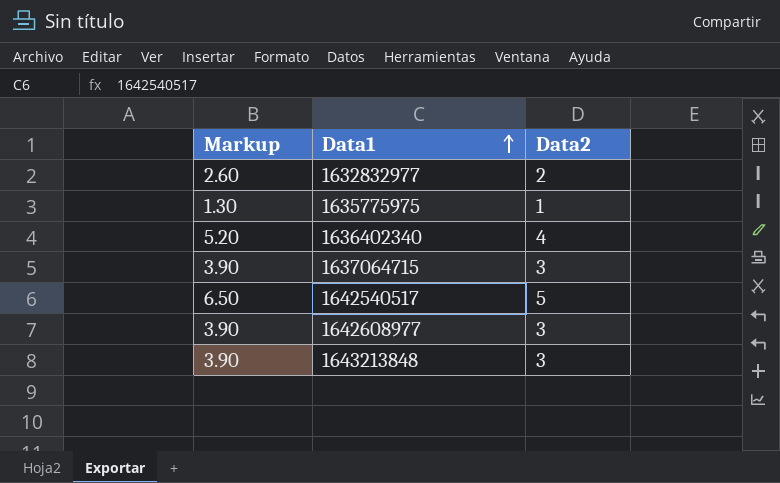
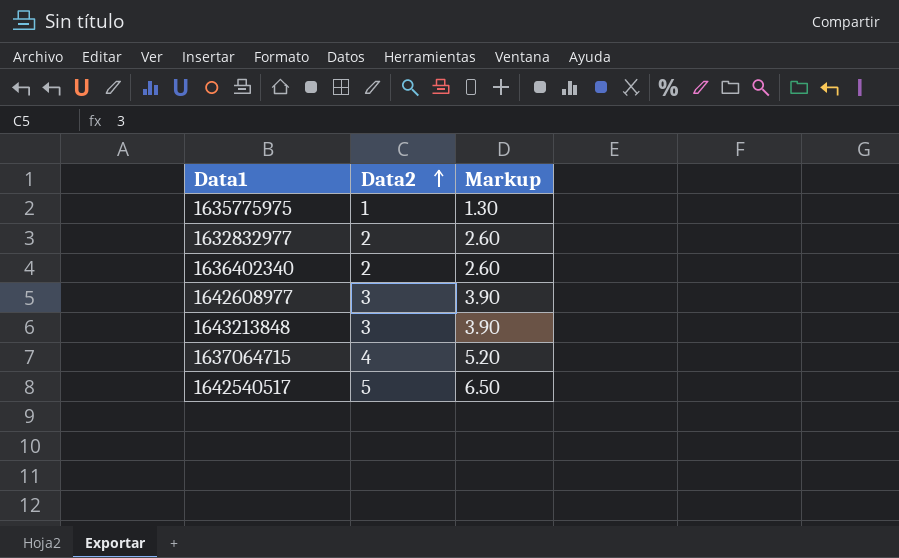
row order: Data1 ascending -> Data2 ascending
column Markup | position: 1 -> 3
1636402340 | Data2: 4 -> 2
1636402340 | Markup: 5.20 -> 2.60
1637064715 | Data2: 3 -> 4
1637064715 | Markup: 3.90 -> 5.20

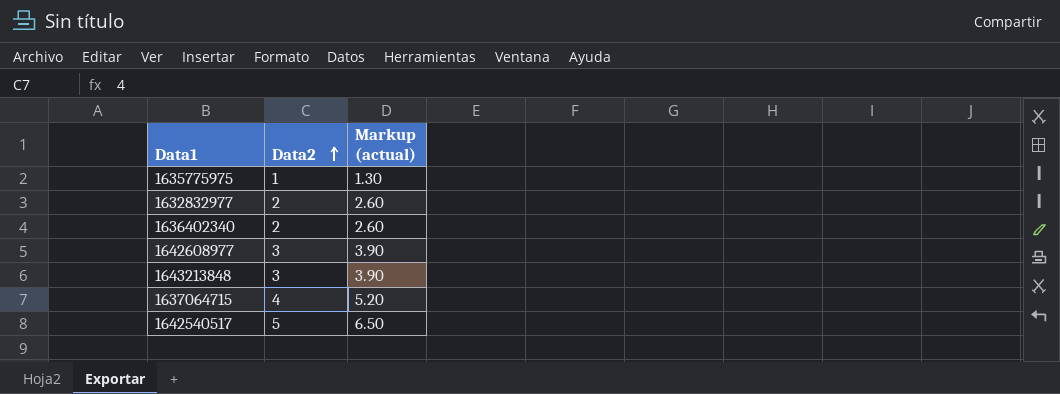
column name: Markup -> Markup (actual)

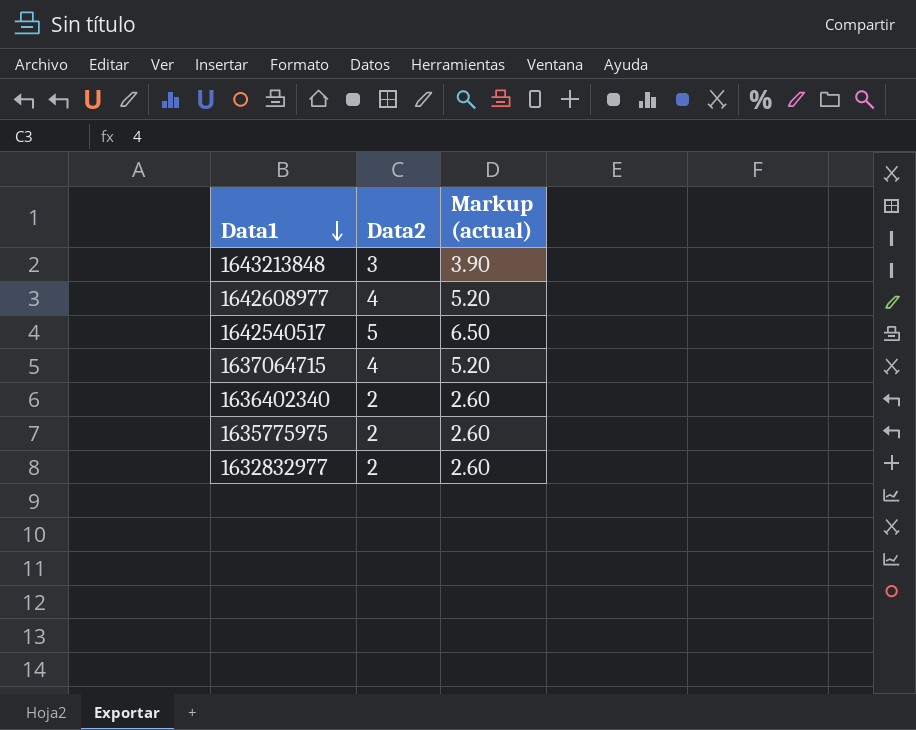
row order: Data2 ascending -> Data1 descending
1642608977 | Data2: 3 -> 4
1642608977 | Markup (actual): 3.90 -> 5.20
1635775975 | Data2: 1 -> 2
1635775975 | Markup (actual): 1.30 -> 2.60

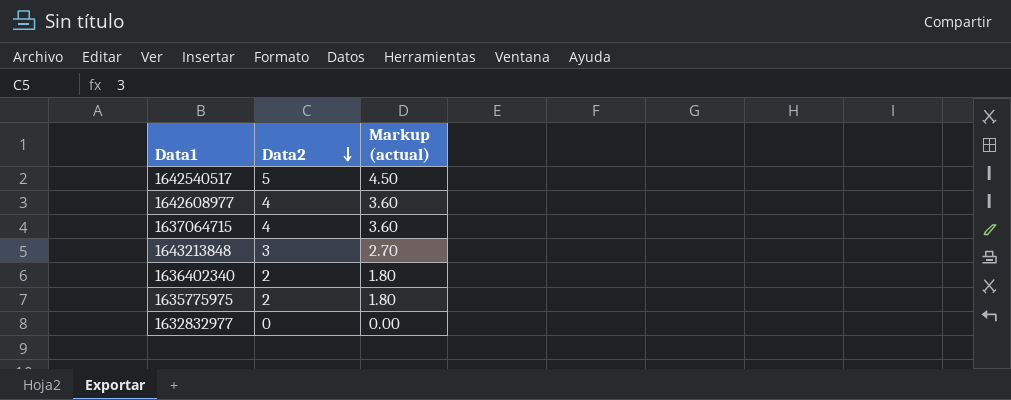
row order: Data1 descending -> Data2 descending
column Markup (actual) | formula: [Data2] * 1.3 -> [Data2] * 0.9
1632832977 | Data2: 2 -> 0

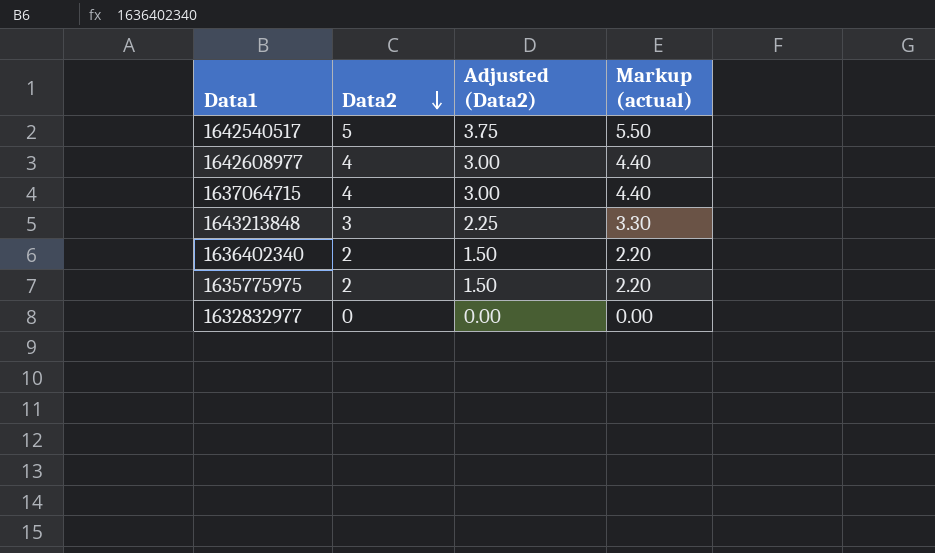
column Adjusted (Data2) | formula: none -> [Data2] * 0.75
column Markup (actual) | formula: [Data2] * 0.9 -> [Data2] * 1.1

